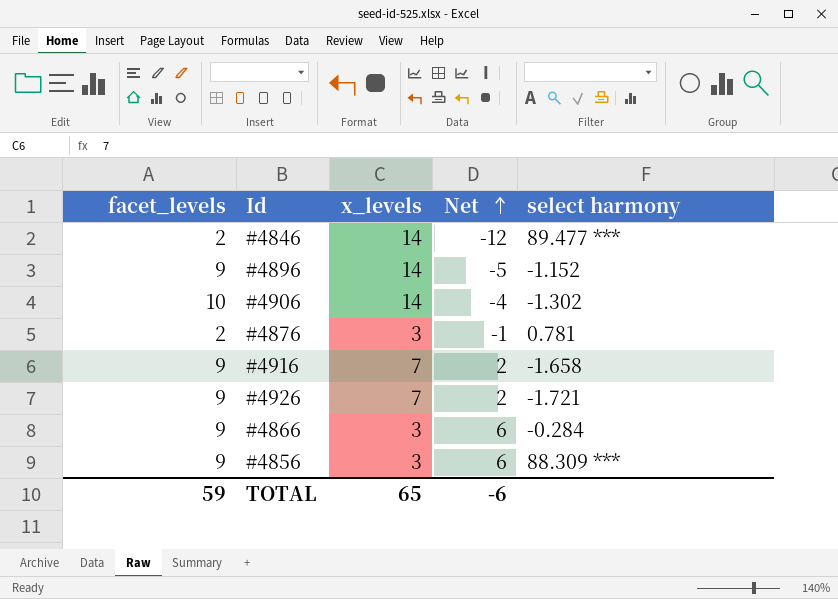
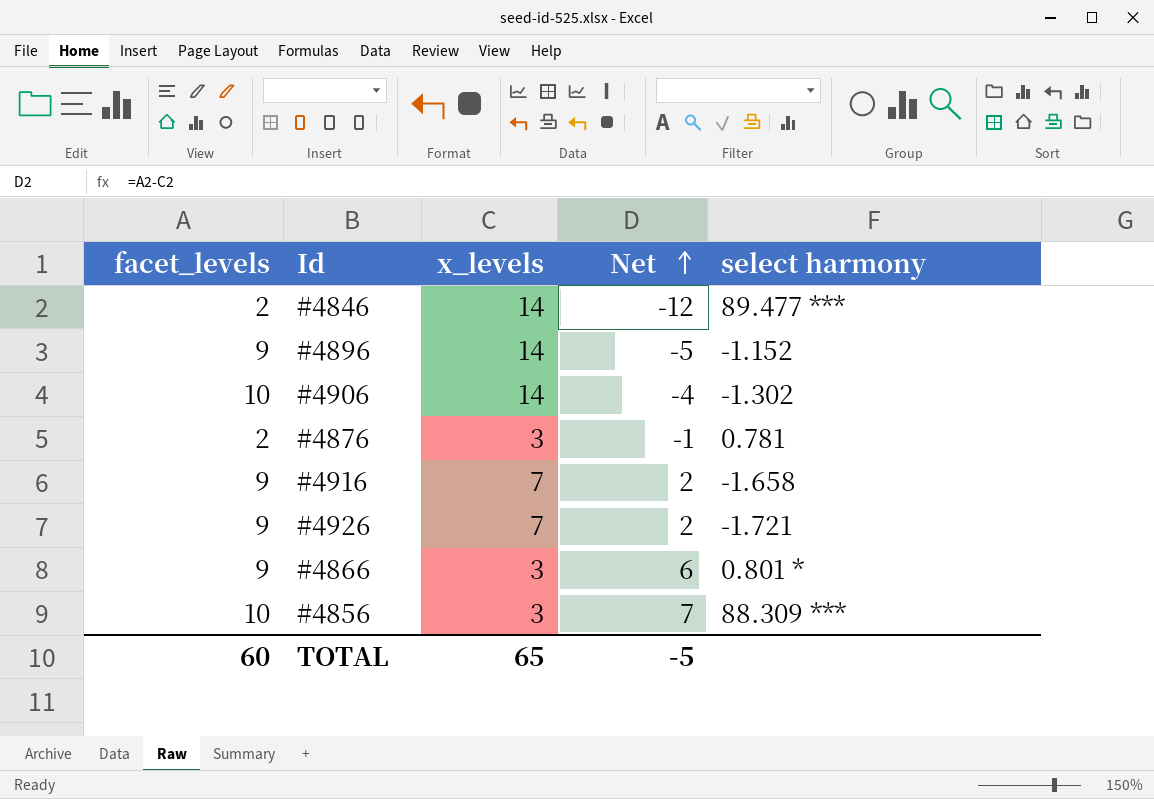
#4866 | select harmony: -0.284 -> 0.801 *
#4856 | facet_levels: 9 -> 10
#4856 | Net: 6 -> 7
TOTAL | facet_levels: 59 -> 60
TOTAL | Net: -6 -> -5

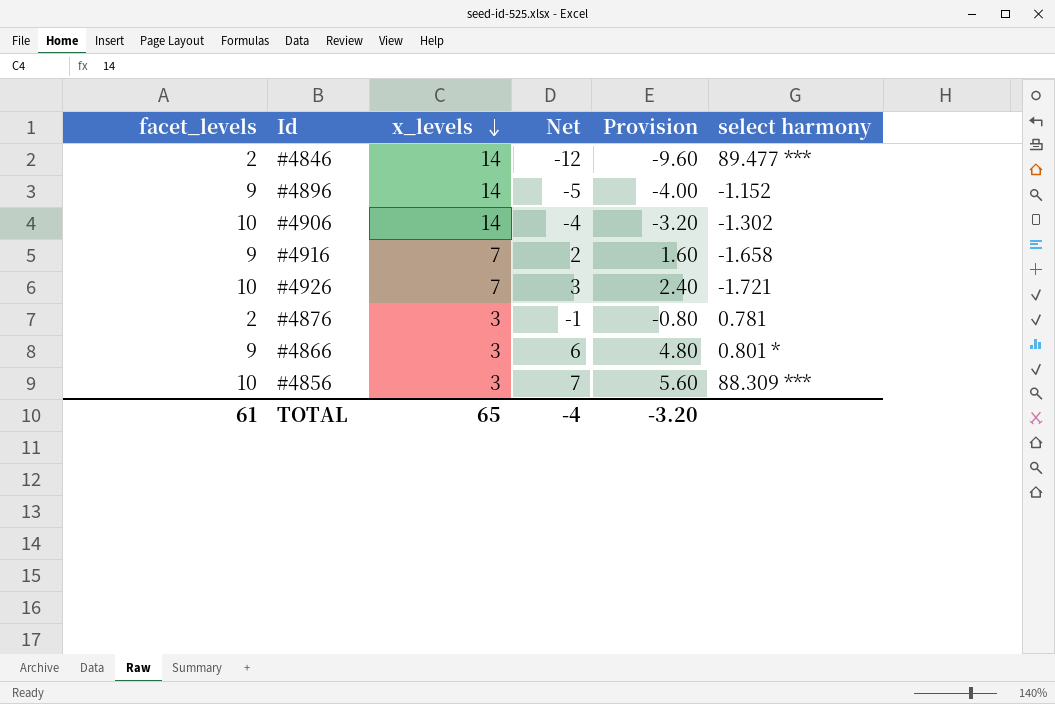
row order: Net ascending -> x_levels descending
column Provision | formula: none -> [Net] * 0.8
#4926 | facet_levels: 9 -> 10
#4926 | Net: 2 -> 3
TOTAL | facet_levels: 60 -> 61
TOTAL | Net: -5 -> -4

